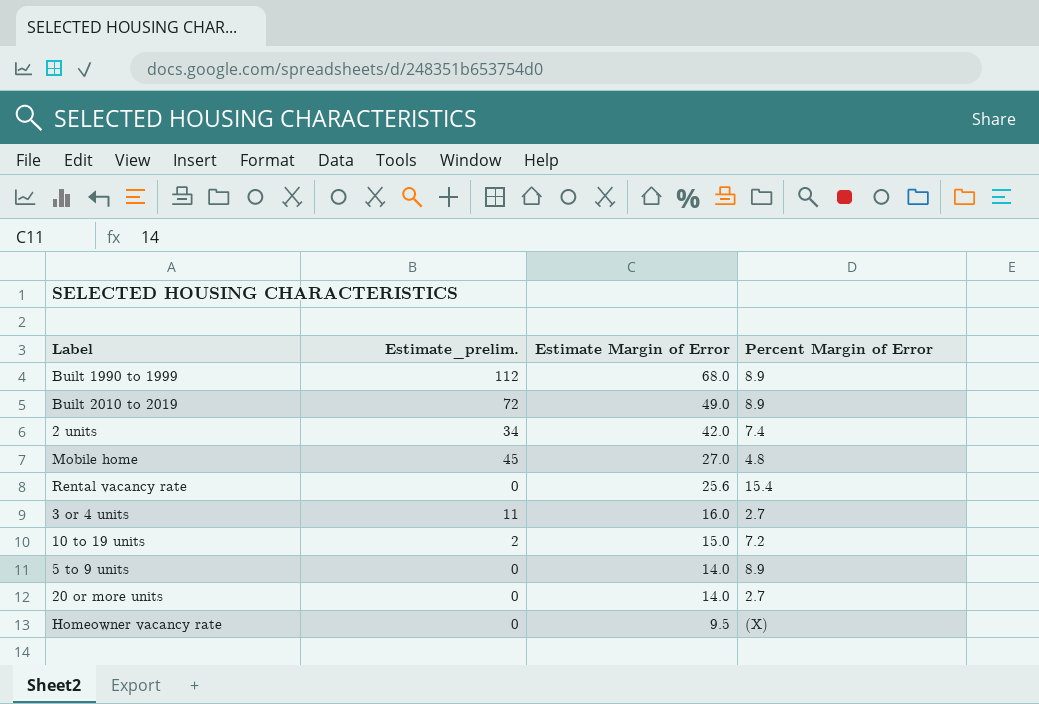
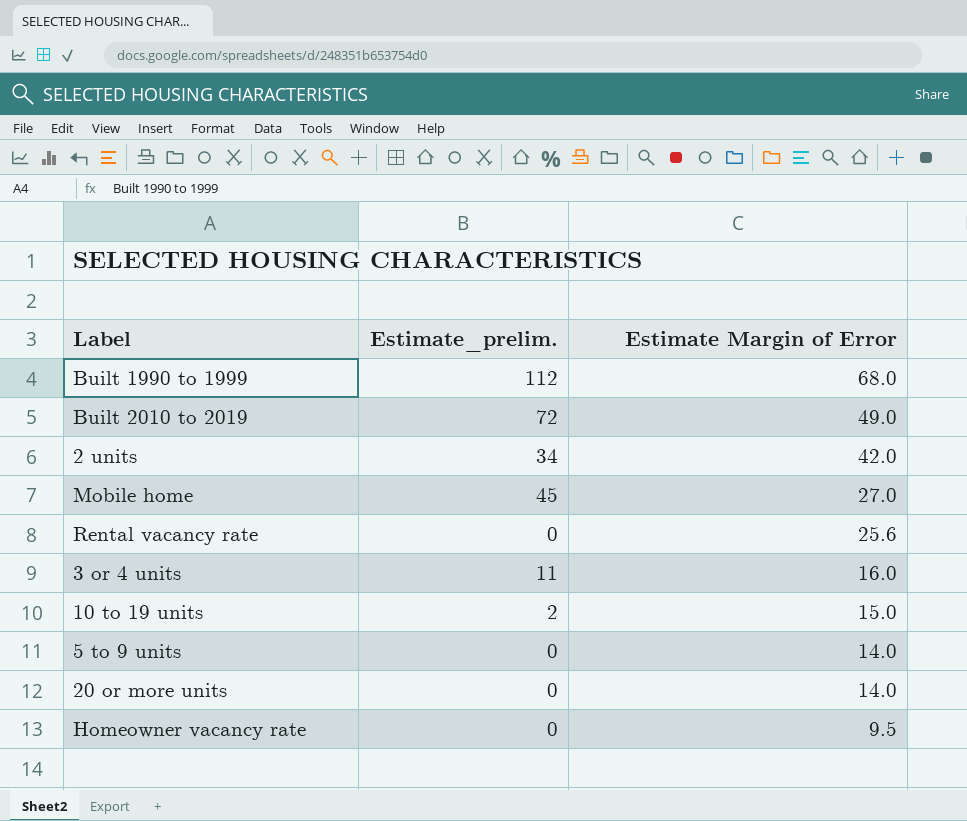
column Percent Margin of Error | position: 4 -> none

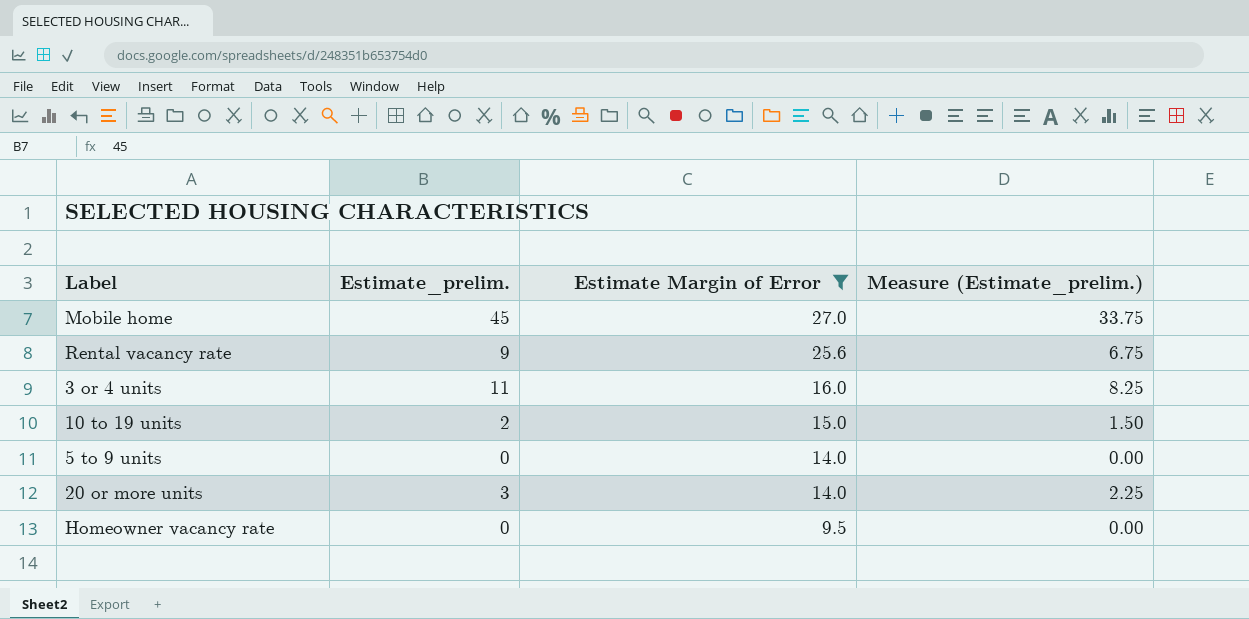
filter: none -> Estimate Margin of Error <= 27.0
column Measure (Estimate_prelim.) | formula: none -> [Estimate_prelim.] * 0.75
Rental vacancy rate | Estimate_prelim.: 0 -> 9
20 or more units | Estimate_prelim.: 0 -> 3

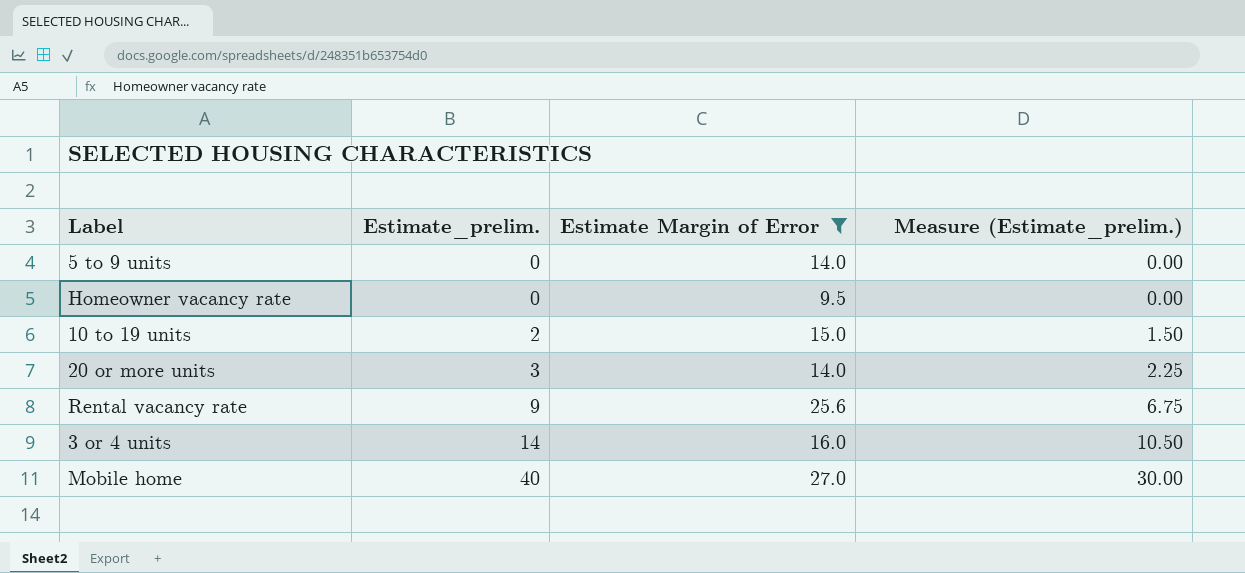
row order: Estimate Margin of Error descending -> Estimate_prelim. ascending
3 or 4 units | Estimate_prelim.: 11 -> 14
3 or 4 units | Measure (Estimate_prelim.): 8.25 -> 10.50
Mobile home | Estimate_prelim.: 45 -> 40
Mobile home | Measure (Estimate_prelim.): 33.75 -> 30.00

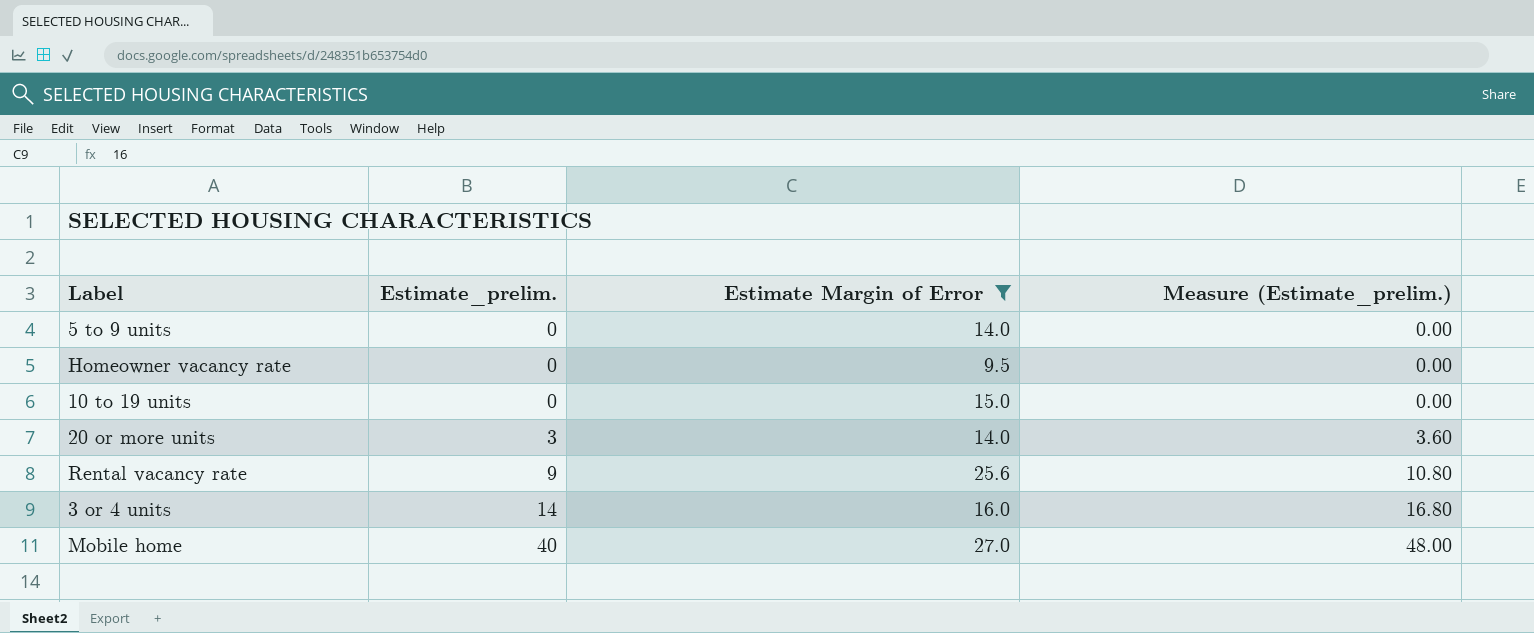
column Measure (Estimate_prelim.) | formula: [Estimate_prelim.] * 0.75 -> [Estimate_prelim.] * 1.2
10 to 19 units | Estimate_prelim.: 2 -> 0

